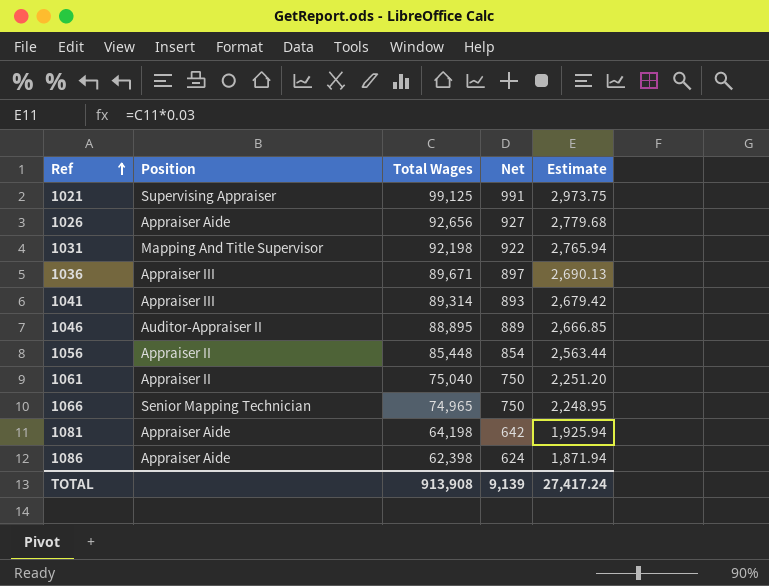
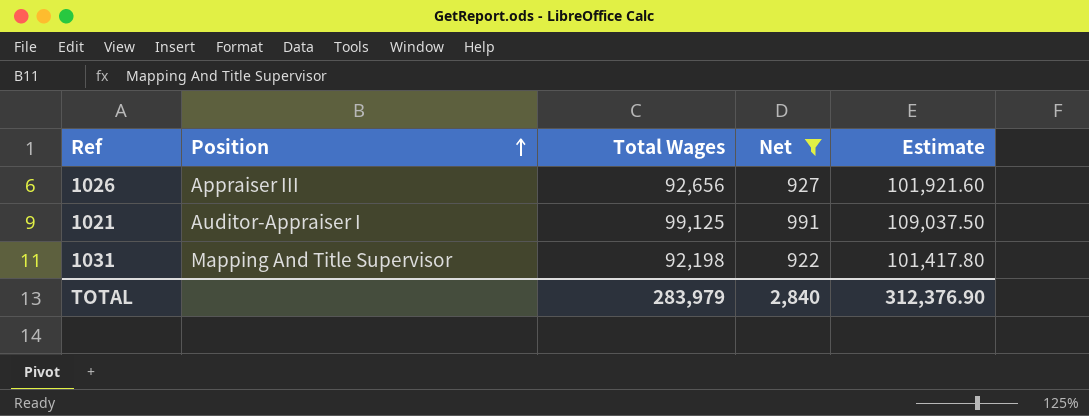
filter: none -> Net >= 922
row order: Ref ascending -> Position ascending
column Estimate | formula: [Total Wages] * 0.03 -> [Total Wages] * 1.1
1026 | Position: Appraiser Aide -> Appraiser III
1021 | Position: Supervising Appraiser -> Auditor-Appraiser I
TOTAL | Total Wages: 913,908 -> 283,979
TOTAL | Net: 9,139 -> 2,840
TOTAL | Estimate: 27,417.24 -> 312,376.90

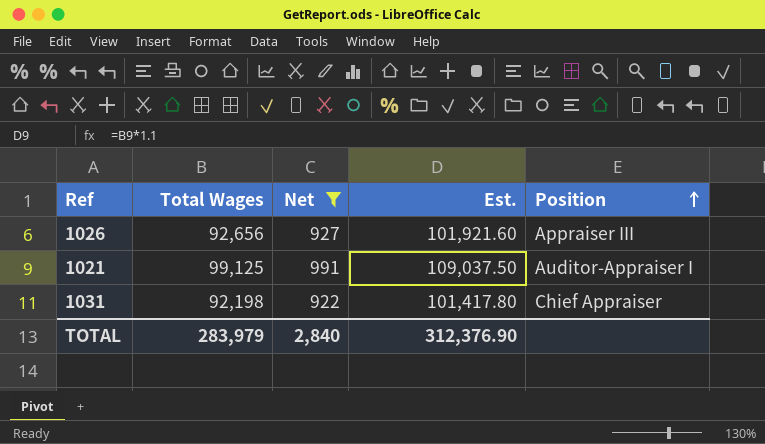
column name: Estimate -> Est.
column Position | position: 2 -> 5
1031 | Position: Mapping And Title Supervisor -> Chief Appraiser

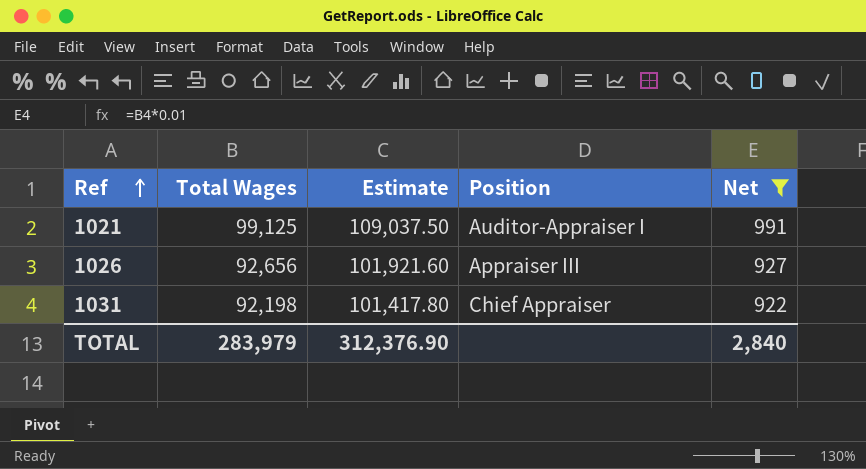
row order: Position ascending -> Ref ascending
column name: Est. -> Estimate
column Net | position: 3 -> 5

